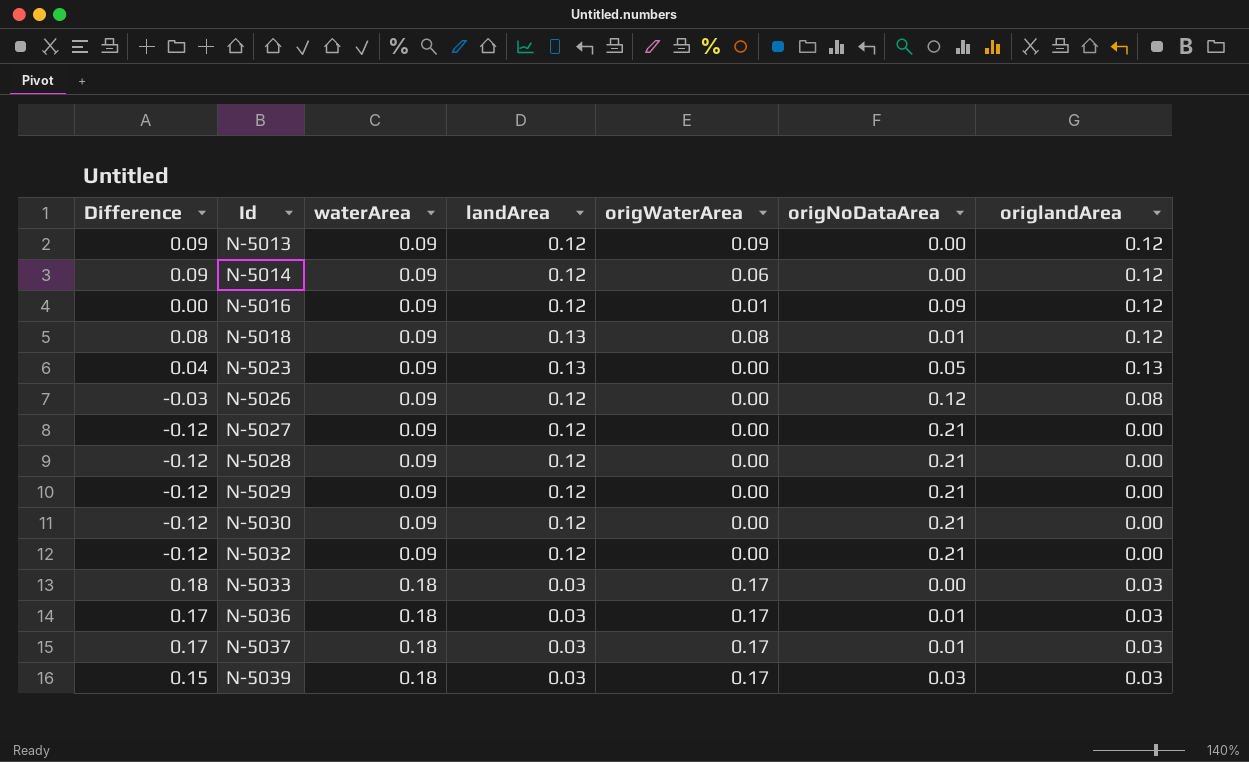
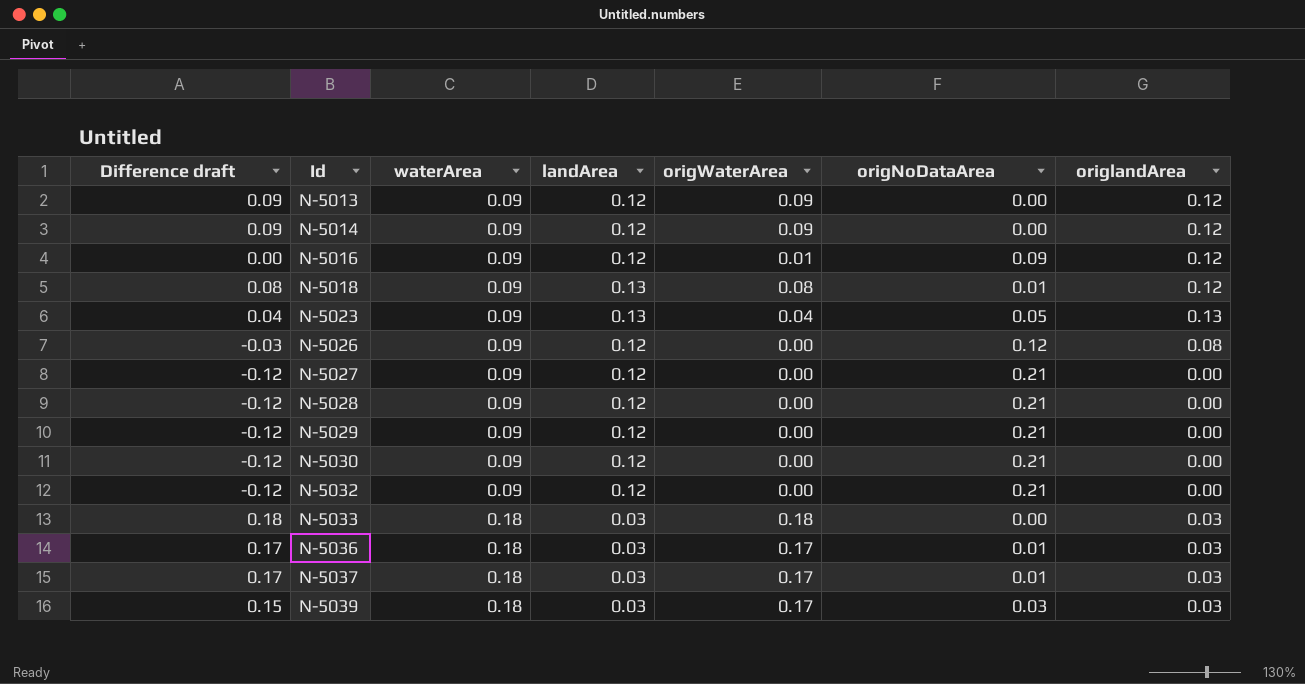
column name: Difference -> Difference draft
N-5014 | origWaterArea: 0.06 -> 0.09
N-5023 | origWaterArea: 0.00 -> 0.04
N-5033 | origWaterArea: 0.17 -> 0.18

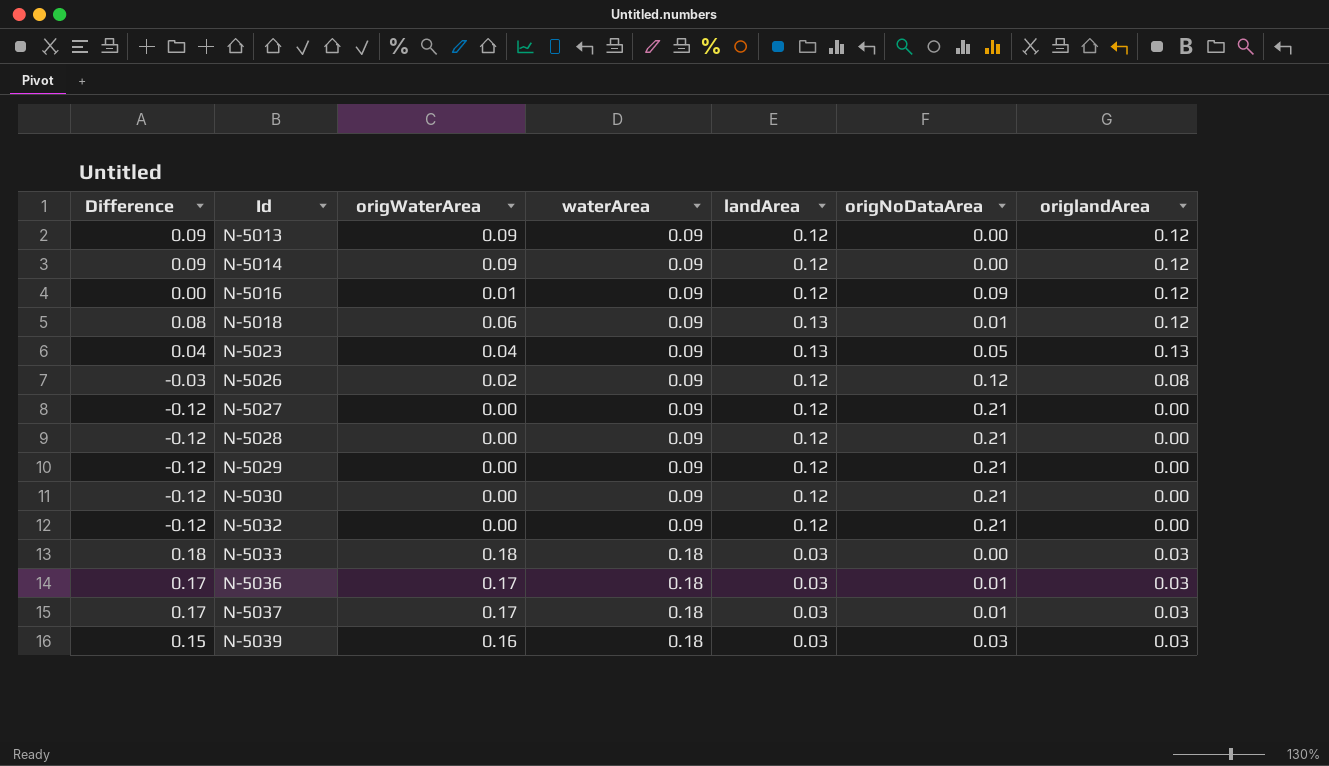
column name: Difference draft -> Difference
column origWaterArea | position: 5 -> 3
N-5018 | origWaterArea: 0.08 -> 0.06
N-5026 | origWaterArea: 0.00 -> 0.02
N-5039 | origWaterArea: 0.17 -> 0.16

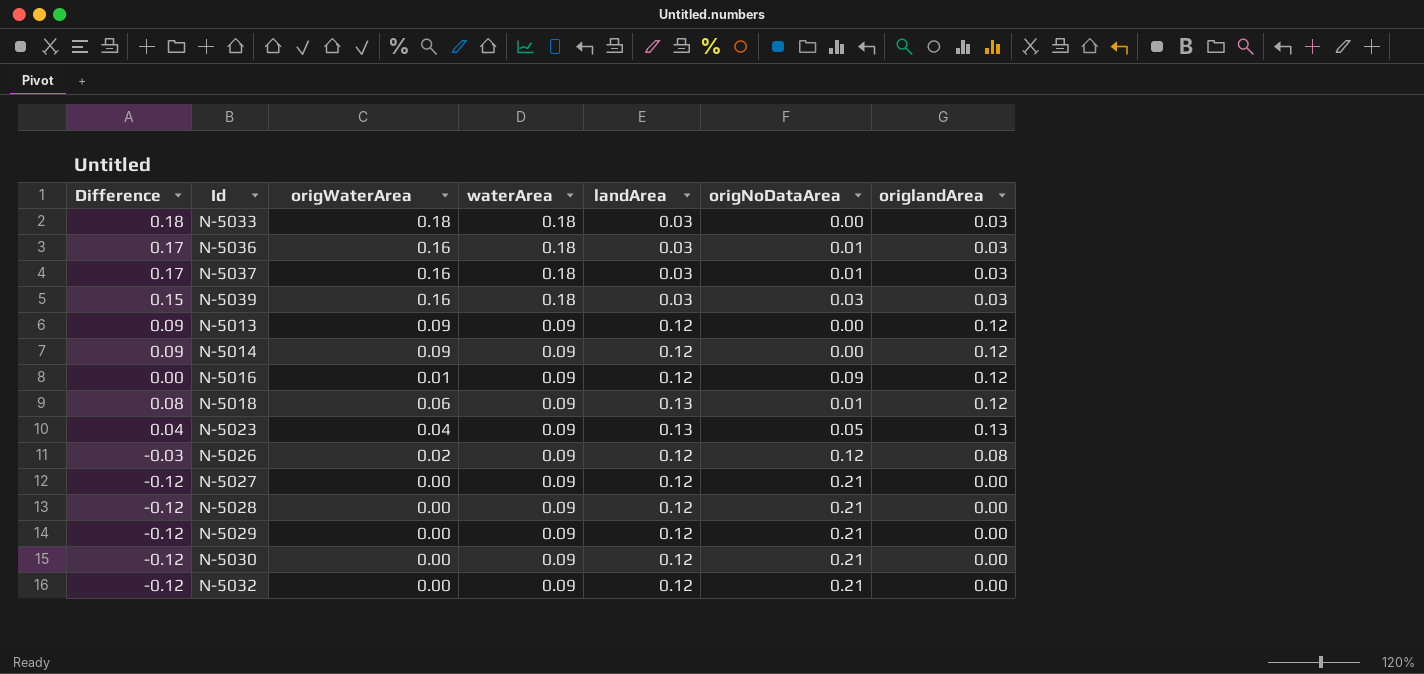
row order: Id ascending -> waterArea descending
N-5036 | origWaterArea: 0.17 -> 0.16
N-5037 | origWaterArea: 0.17 -> 0.16

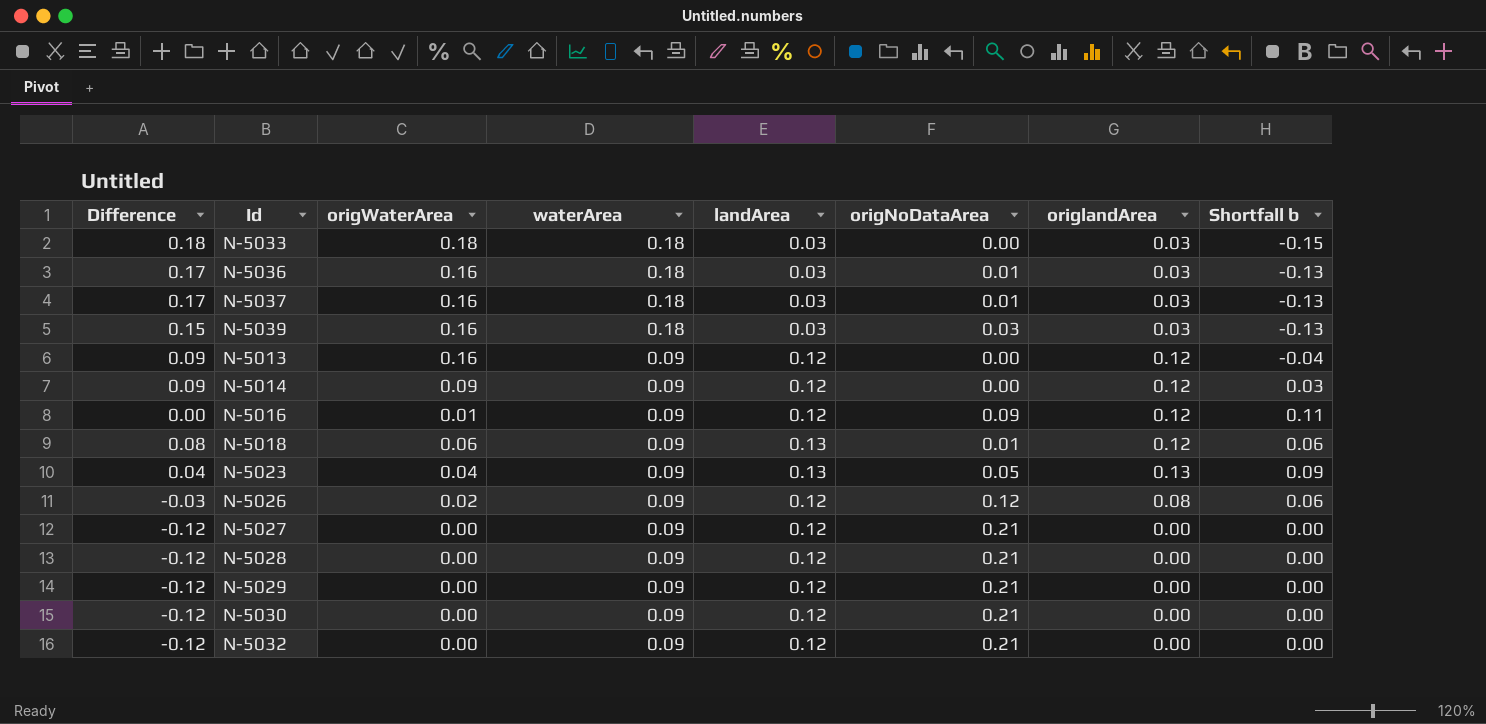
column Shortfall b | formula: none -> [origlandArea] - [origWaterArea]
N-5013 | origWaterArea: 0.09 -> 0.16

